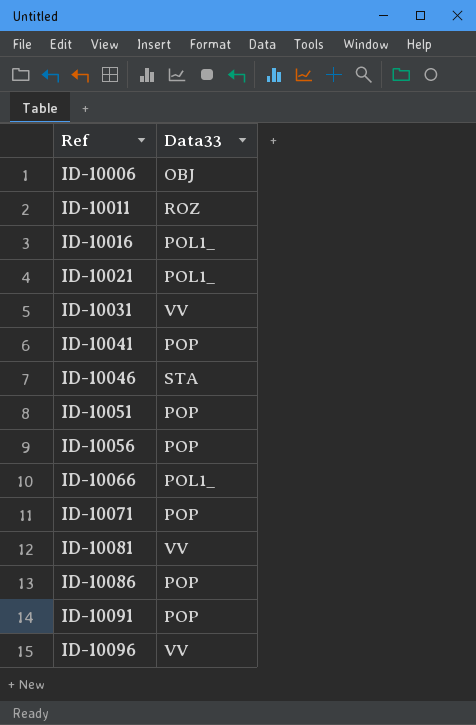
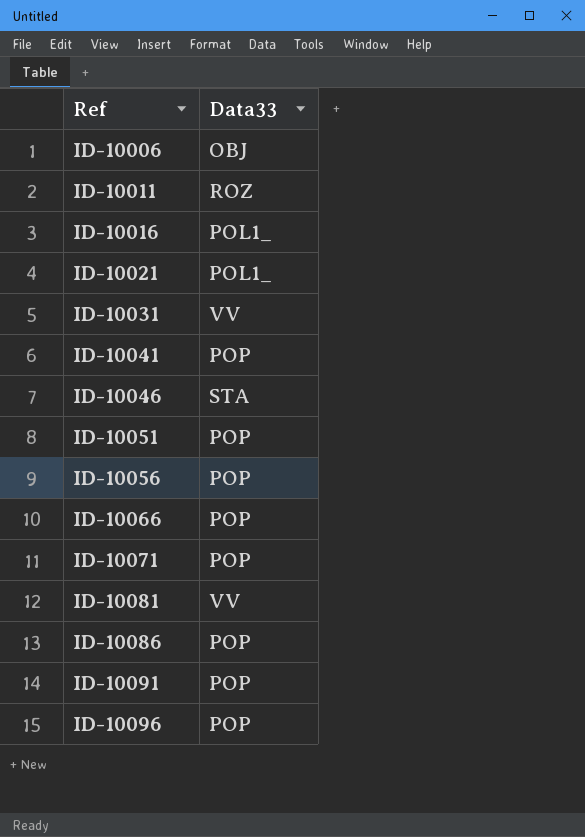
ID-10066 | Data33: POL1_ -> POP
ID-10096 | Data33: VV -> POP

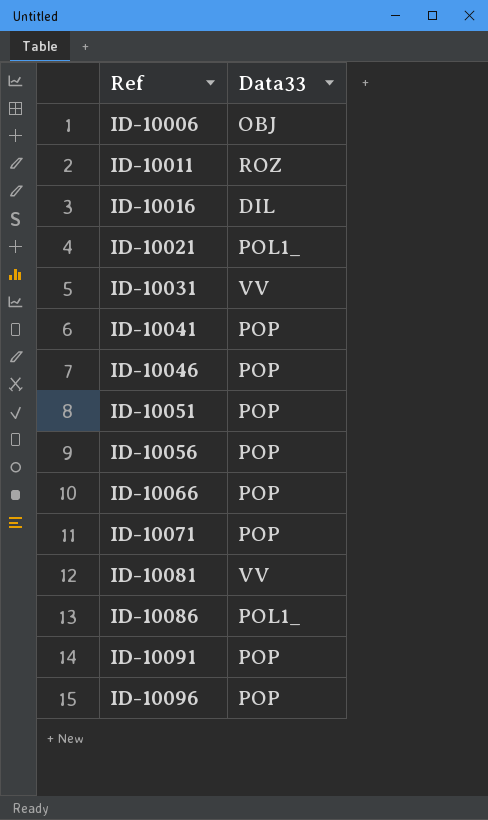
ID-10016 | Data33: POL1_ -> DIL
ID-10046 | Data33: STA -> POP
ID-10086 | Data33: POP -> POL1_

